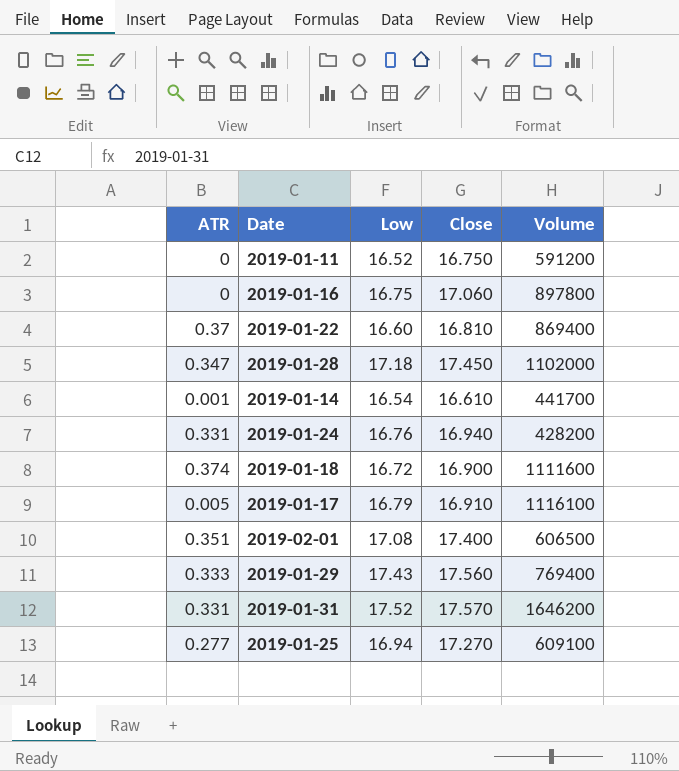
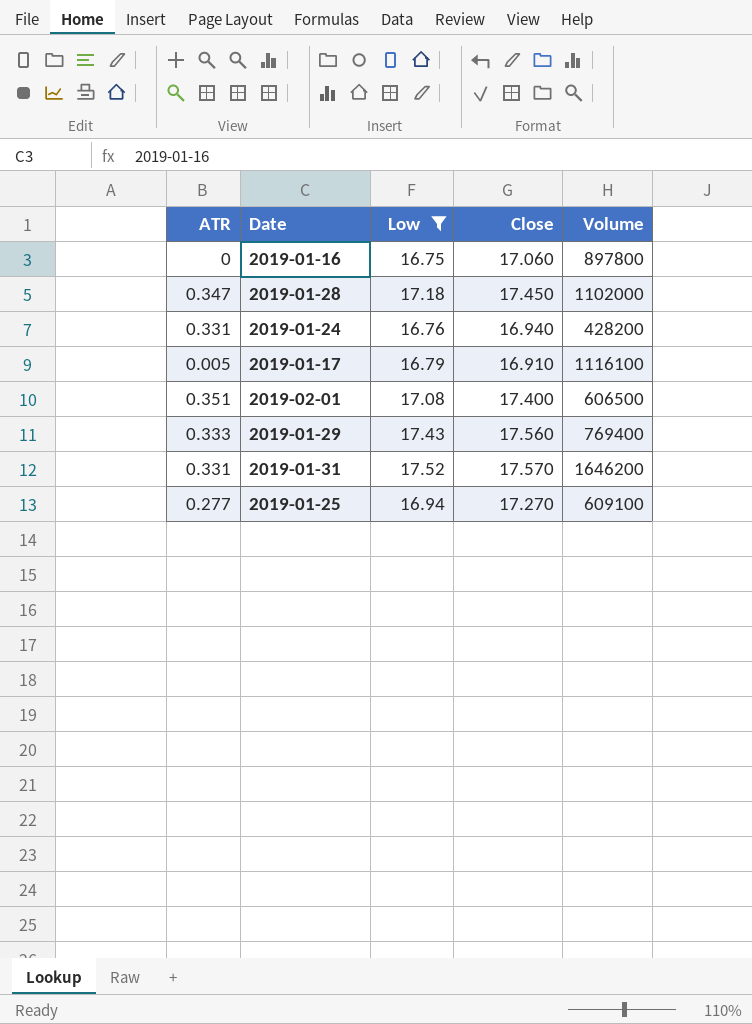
filter: none -> Low >= 16.75

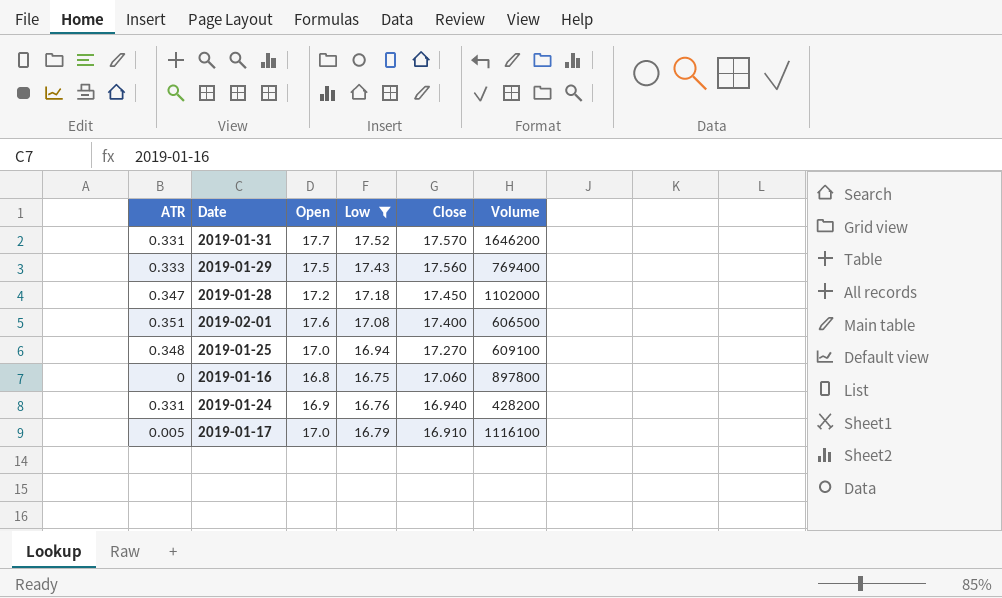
row order: none -> Close descending
column Open | position: none -> 3
2019-01-25 | ATR: 0.277 -> 0.348

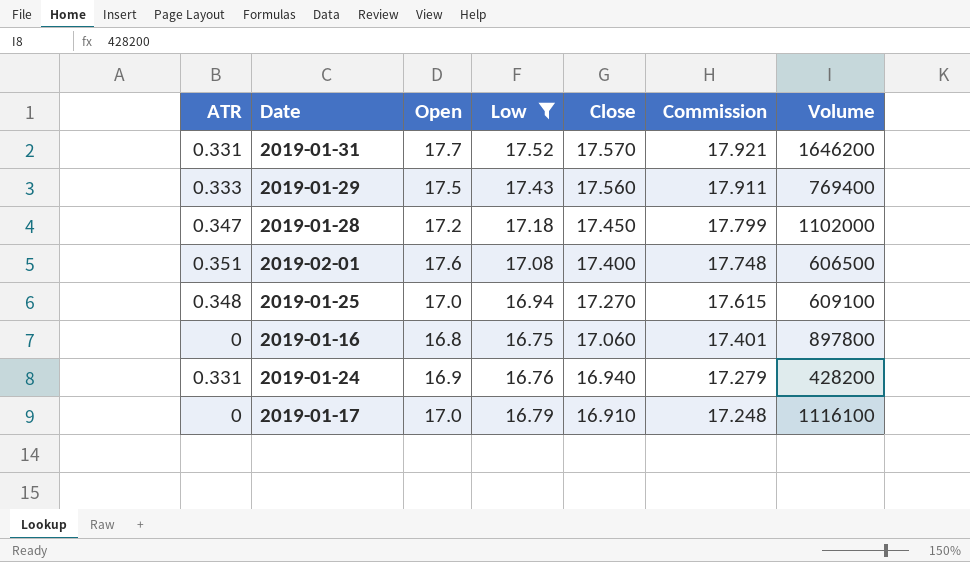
column Commission | formula: none -> [Close] * 1.02
2019-01-17 | ATR: 0.005 -> 0

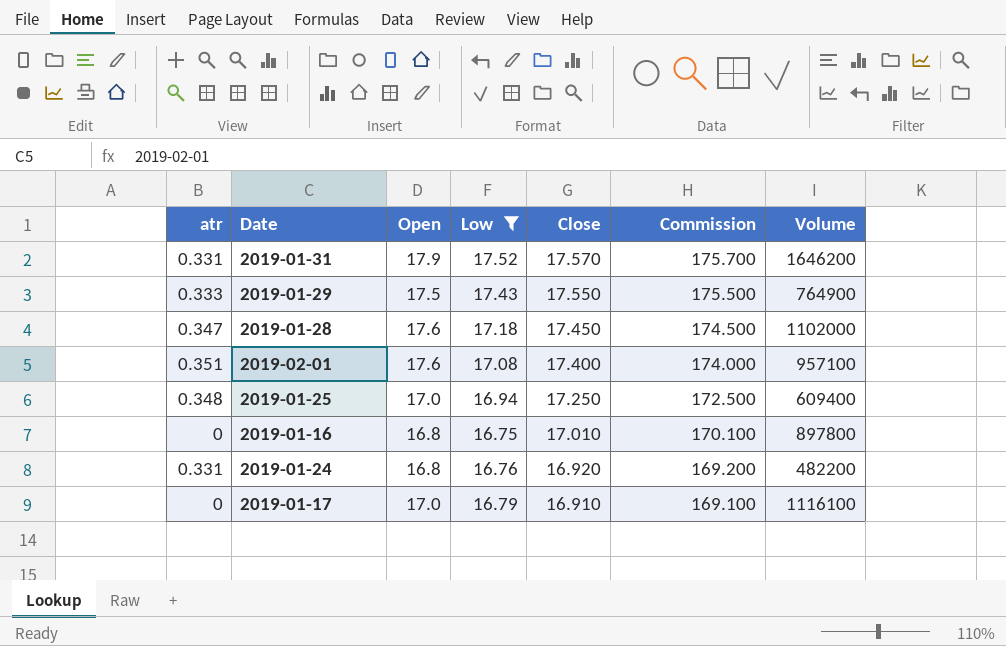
column name: ATR -> atr
column Commission | formula: [Close] * 1.02 -> [Close] * 10
2019-01-31 | Open: 17.7 -> 17.9
2019-01-29 | Close: 17.560 -> 17.550
2019-01-29 | Volume: 769400 -> 764900
2019-01-28 | Open: 17.2 -> 17.6
2019-02-01 | Volume: 606500 -> 957100
2019-01-25 | Close: 17.270 -> 17.250
2019-01-25 | Volume: 609100 -> 609400
2019-01-16 | Close: 17.060 -> 17.010
2019-01-24 | Open: 16.9 -> 16.8
2019-01-24 | Close: 16.940 -> 16.920
2019-01-24 | Volume: 428200 -> 482200

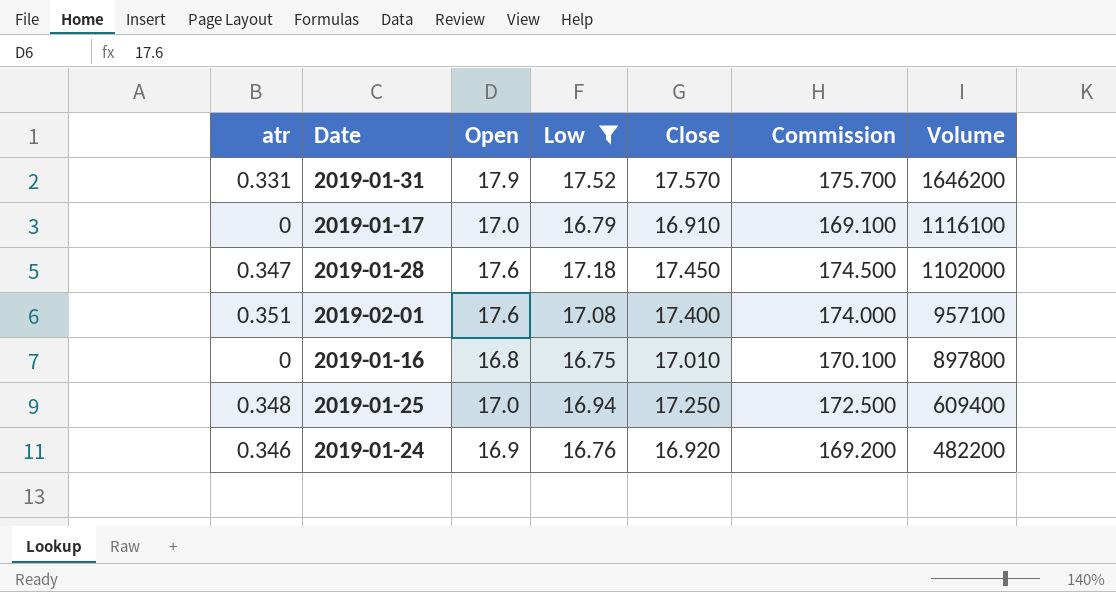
row order: Close descending -> Volume descending
row 2019-01-29: 0.333 | 17.5 | 17.43 | 17.550 | 175.500 | 764900 -> none
2019-01-24 | atr: 0.331 -> 0.346
2019-01-24 | Open: 16.8 -> 16.9

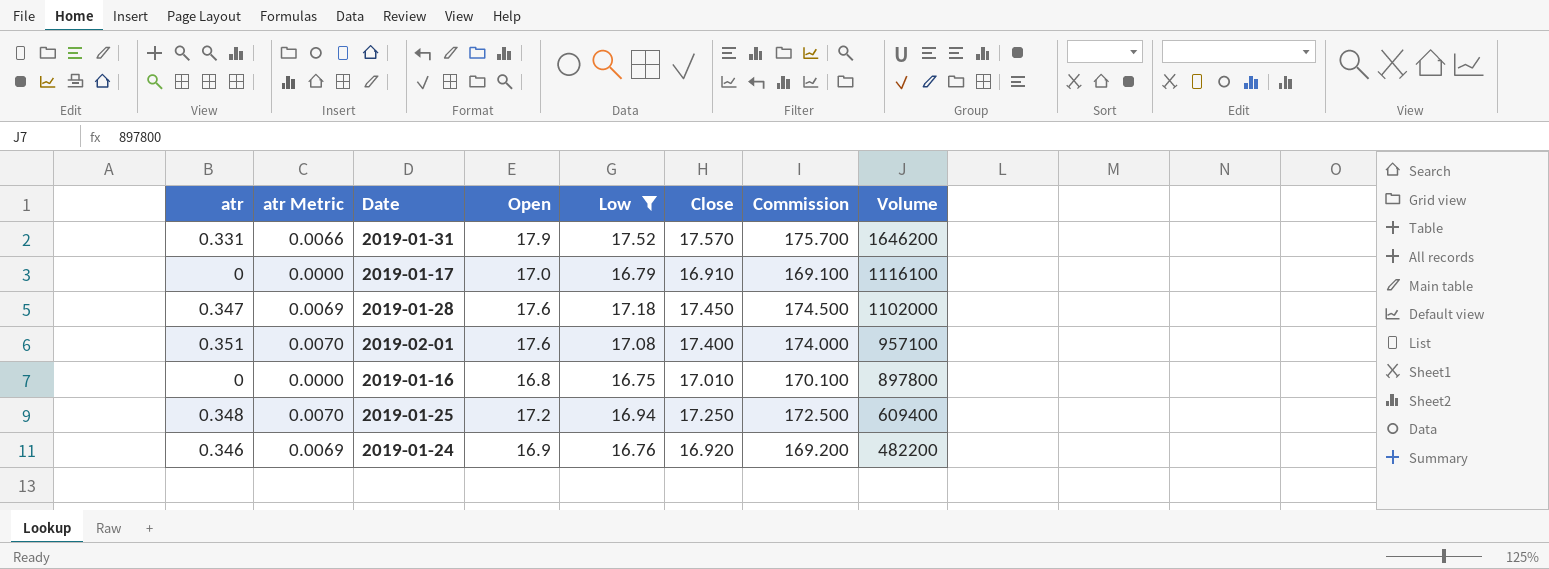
column atr Metric | formula: none -> [atr] * 0.02
2019-01-25 | Open: 17.0 -> 17.2

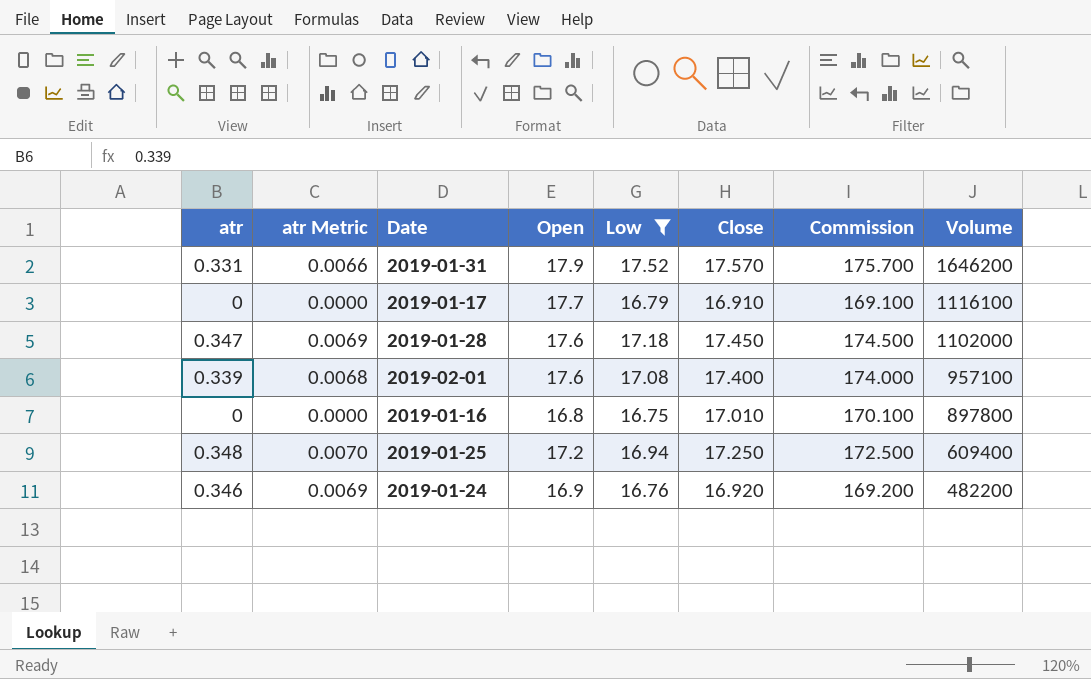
2019-01-17 | Open: 17.0 -> 17.7
2019-02-01 | atr: 0.351 -> 0.339
2019-02-01 | atr Metric: 0.0070 -> 0.0068

